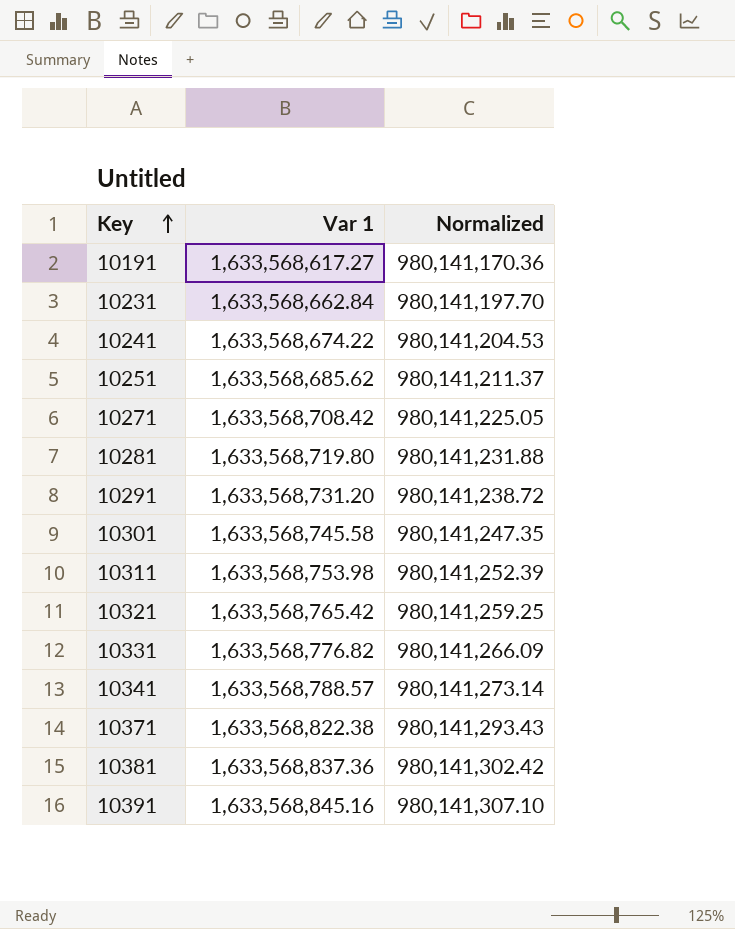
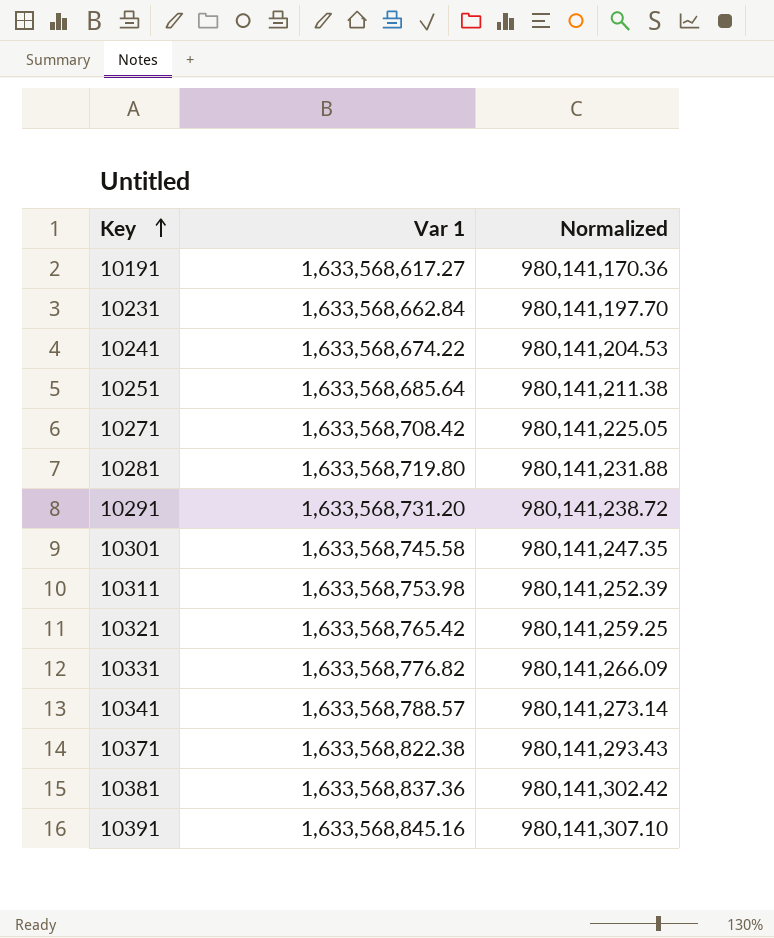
10251 | Var 1: 1,633,568,685.62 -> 1,633,568,685.64
10251 | Normalized: 980,141,211.37 -> 980,141,211.38

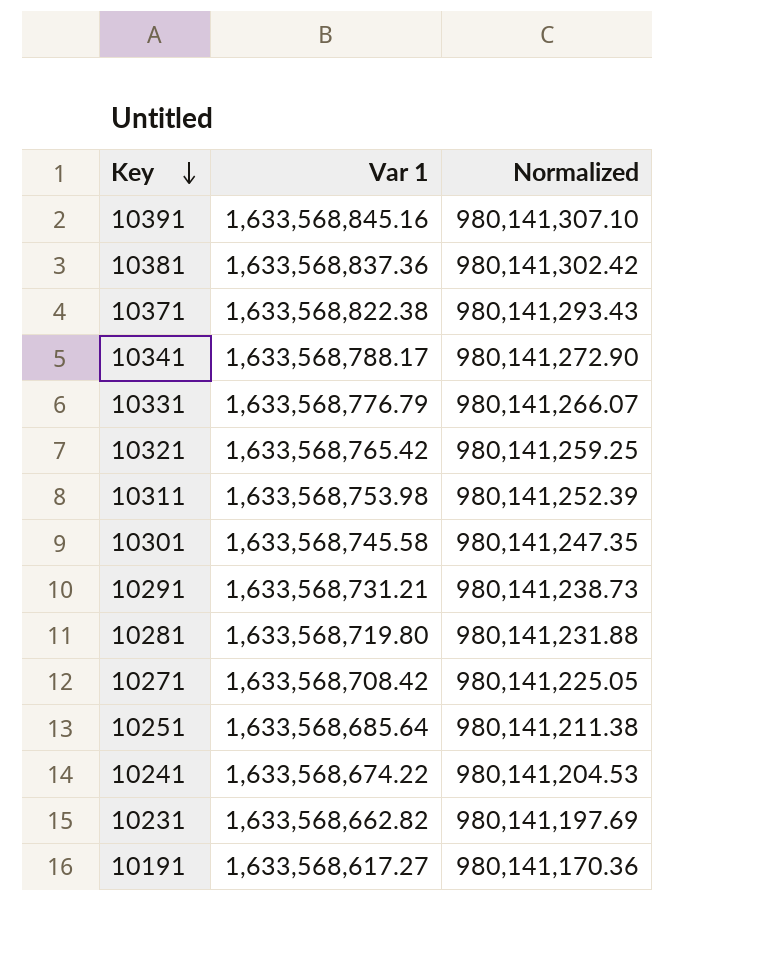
row order: Key ascending -> Key descending
10341 | Var 1: 1,633,568,788.57 -> 1,633,568,788.17
10341 | Normalized: 980,141,273.14 -> 980,141,272.90
10331 | Var 1: 1,633,568,776.82 -> 1,633,568,776.79
10331 | Normalized: 980,141,266.09 -> 980,141,266.07
10291 | Var 1: 1,633,568,731.20 -> 1,633,568,731.21
10291 | Normalized: 980,141,238.72 -> 980,141,238.73
10231 | Var 1: 1,633,568,662.84 -> 1,633,568,662.82
10231 | Normalized: 980,141,197.70 -> 980,141,197.69

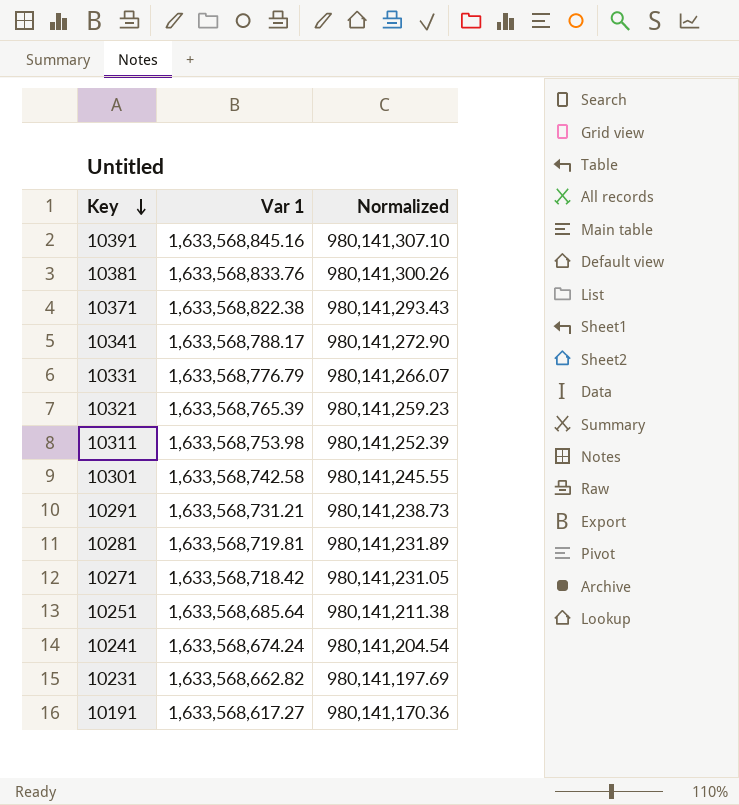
10381 | Var 1: 1,633,568,837.36 -> 1,633,568,833.76
10381 | Normalized: 980,141,302.42 -> 980,141,300.26
10321 | Var 1: 1,633,568,765.42 -> 1,633,568,765.39
10321 | Normalized: 980,141,259.25 -> 980,141,259.23
10301 | Var 1: 1,633,568,745.58 -> 1,633,568,742.58
10301 | Normalized: 980,141,247.35 -> 980,141,245.55
10281 | Var 1: 1,633,568,719.80 -> 1,633,568,719.81
10281 | Normalized: 980,141,231.88 -> 980,141,231.89
10271 | Var 1: 1,633,568,708.42 -> 1,633,568,718.42
10271 | Normalized: 980,141,225.05 -> 980,141,231.05
10241 | Var 1: 1,633,568,674.22 -> 1,633,568,674.24
10241 | Normalized: 980,141,204.53 -> 980,141,204.54

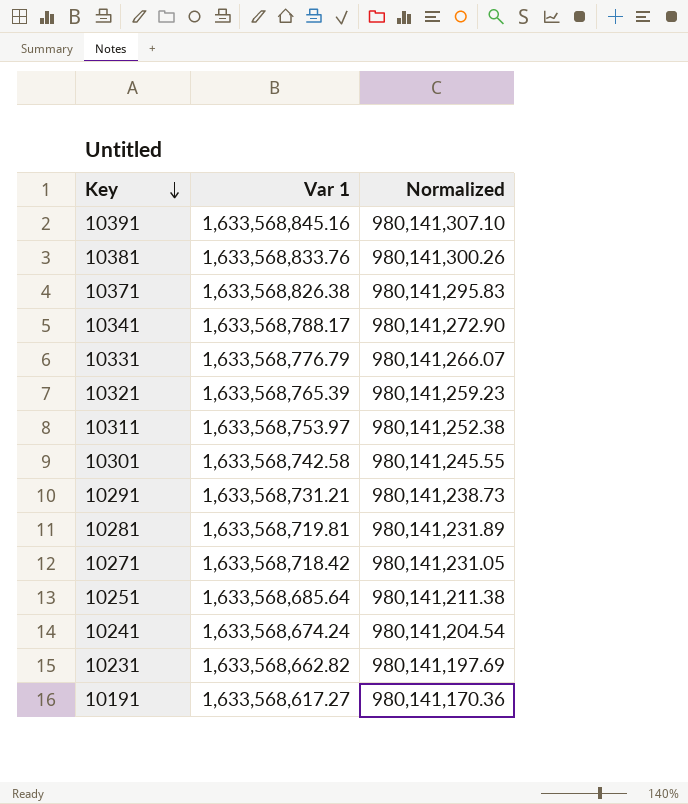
10371 | Var 1: 1,633,568,822.38 -> 1,633,568,826.38
10371 | Normalized: 980,141,293.43 -> 980,141,295.83
10311 | Var 1: 1,633,568,753.98 -> 1,633,568,753.97
10311 | Normalized: 980,141,252.39 -> 980,141,252.38

